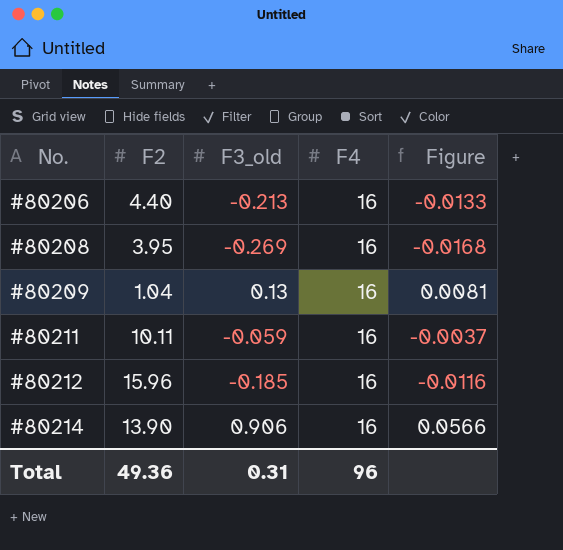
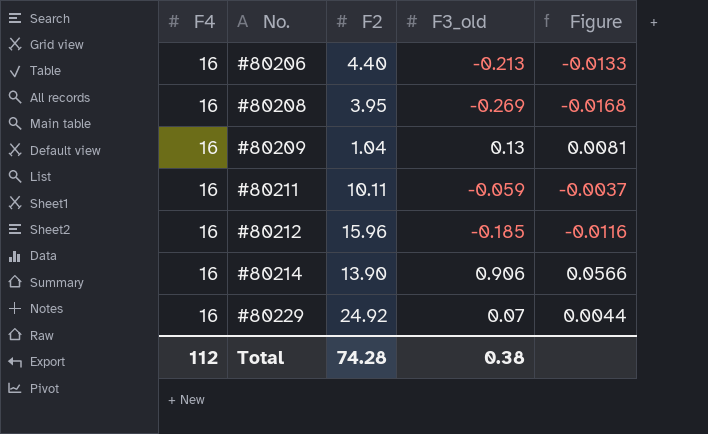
column F4 | position: 4 -> 1
row #80229: none -> 16 | 24.92 | 0.07 | 0.0044
Total | F4: 96 -> 112
Total | F2: 49.36 -> 74.28
Total | F3_old: 0.31 -> 0.38

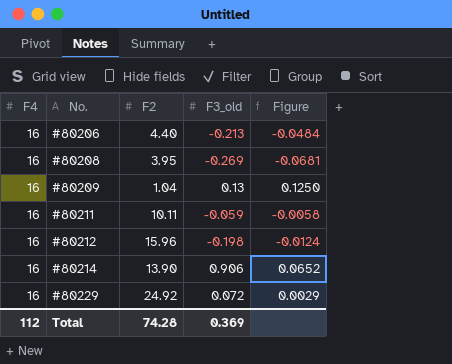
column Figure | formula: [F3_old] / [F4] -> [F3_old] / [F2]
#80212 | F3_old: -0.185 -> -0.198
#80229 | F3_old: 0.07 -> 0.072
Total | F3_old: 0.38 -> 0.369

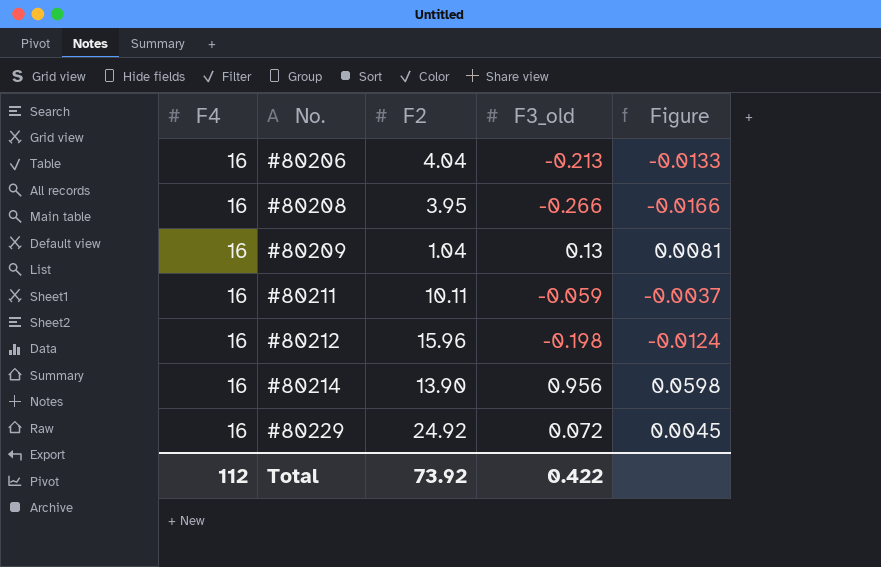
column Figure | formula: [F3_old] / [F2] -> [F3_old] / [F4]
#80206 | F2: 4.40 -> 4.04
#80208 | F3_old: -0.269 -> -0.266
#80214 | F3_old: 0.906 -> 0.956
Total | F2: 74.28 -> 73.92
Total | F3_old: 0.369 -> 0.422

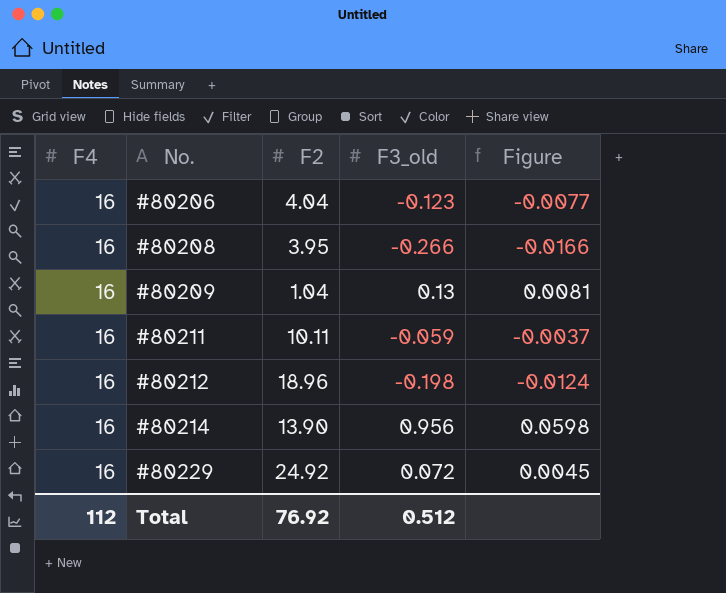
#80206 | F3_old: -0.213 -> -0.123
#80206 | Figure: -0.0133 -> -0.0077
#80212 | F2: 15.96 -> 18.96
Total | F2: 73.92 -> 76.92
Total | F3_old: 0.422 -> 0.512

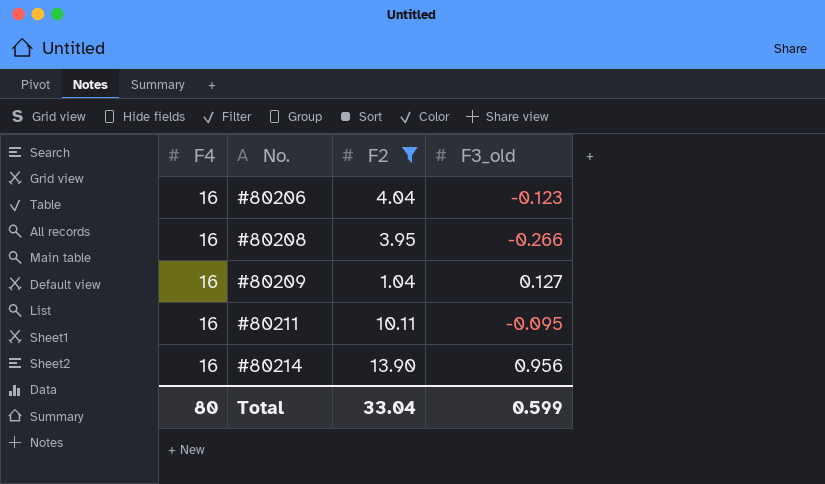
filter: none -> F2 <= 13.90
column Figure | formula: [F3_old] / [F4] -> none
#80209 | F3_old: 0.13 -> 0.127
#80211 | F3_old: -0.059 -> -0.095
Total | F4: 112 -> 80
Total | F2: 76.92 -> 33.04
Total | F3_old: 0.512 -> 0.599

